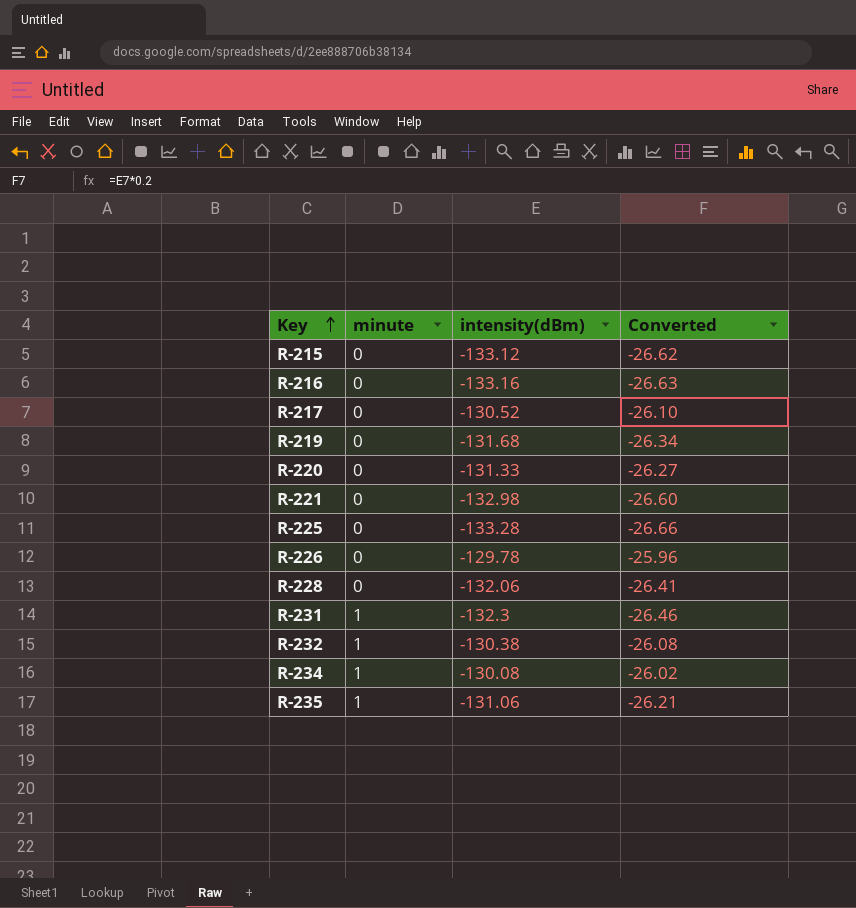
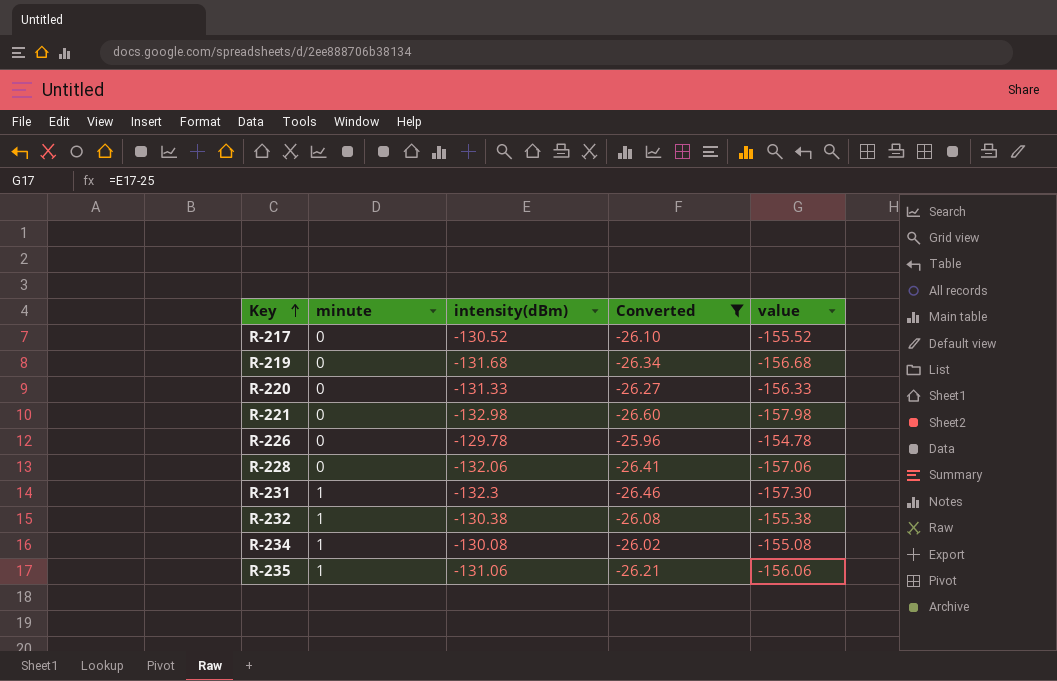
filter: none -> Converted >= -26.60
column value | formula: none -> [intensity(dBm)] - 25

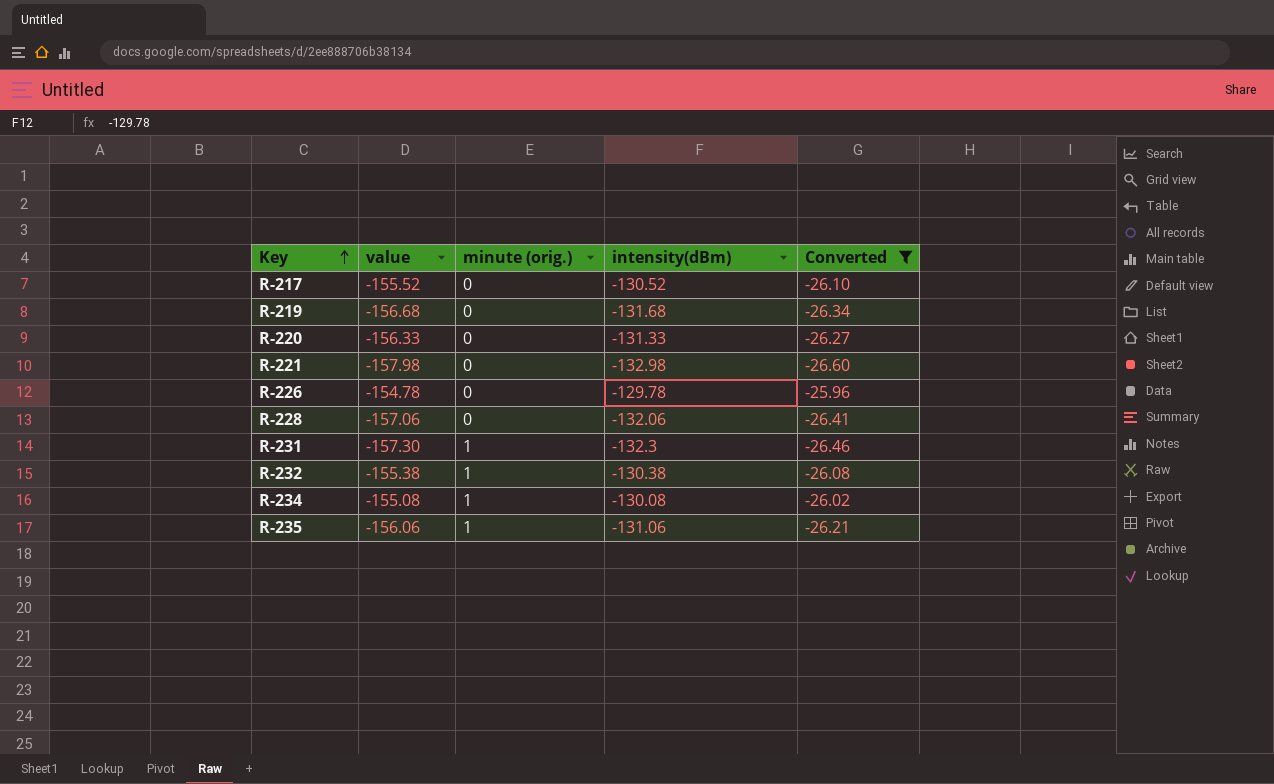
column value | position: 5 -> 2
column name: minute -> minute (orig.)

